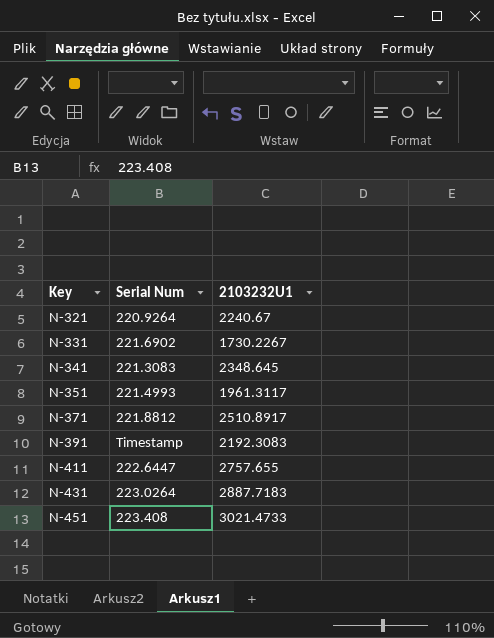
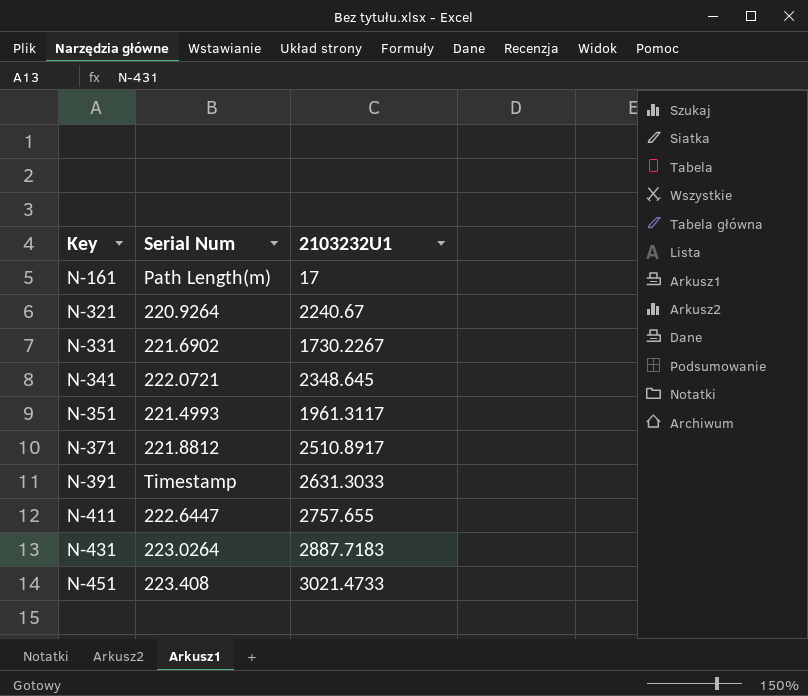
row N-161: none -> Path Length(m) | 17
N-341 | Serial Num: 221.3083 -> 222.0721
N-391 | 2103232U1: 2192.3083 -> 2631.3033

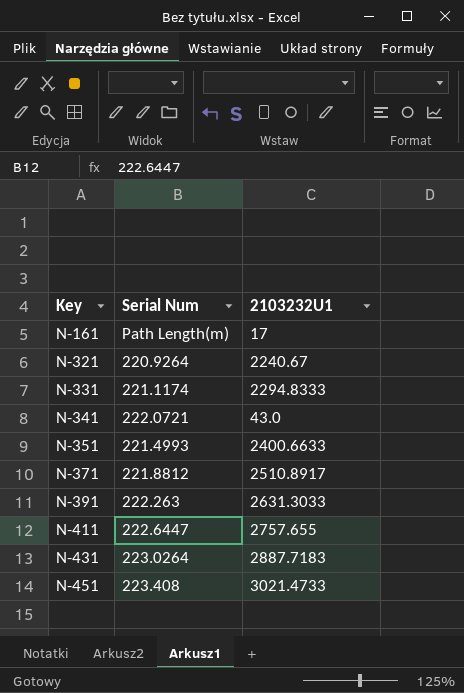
N-331 | Serial Num: 221.6902 -> 221.1174
N-331 | 2103232U1: 1730.2267 -> 2294.8333
N-341 | 2103232U1: 2348.645 -> 43.0
N-351 | 2103232U1: 1961.3117 -> 2400.6633
N-391 | Serial Num: Timestamp -> 222.263

